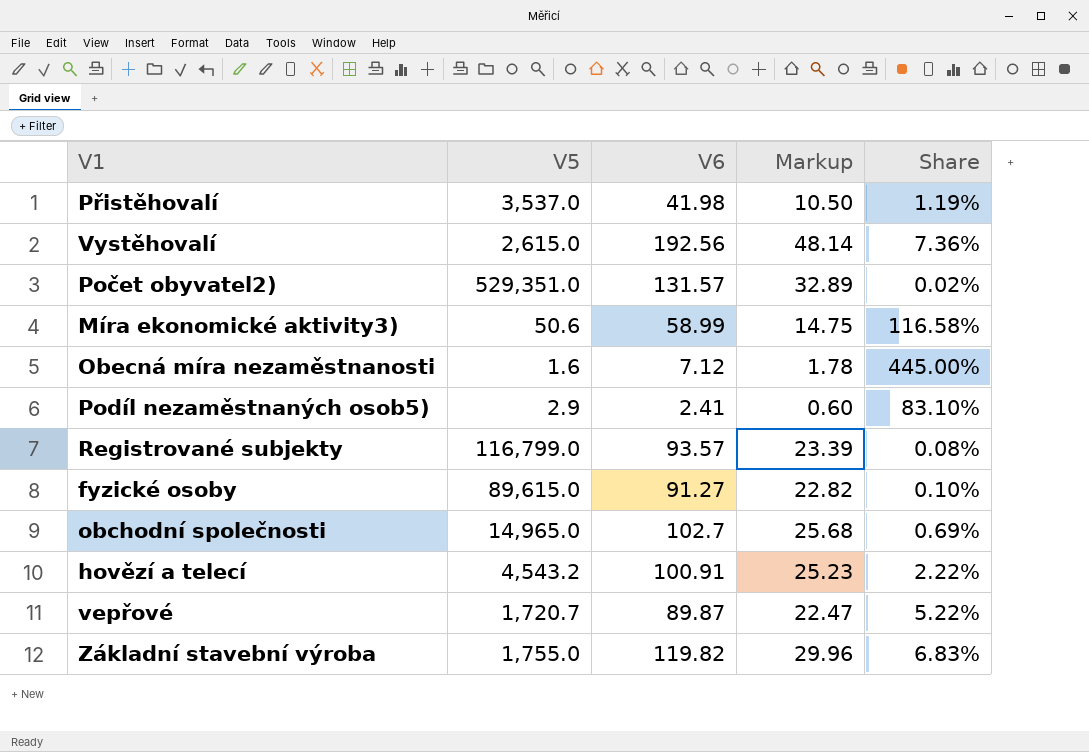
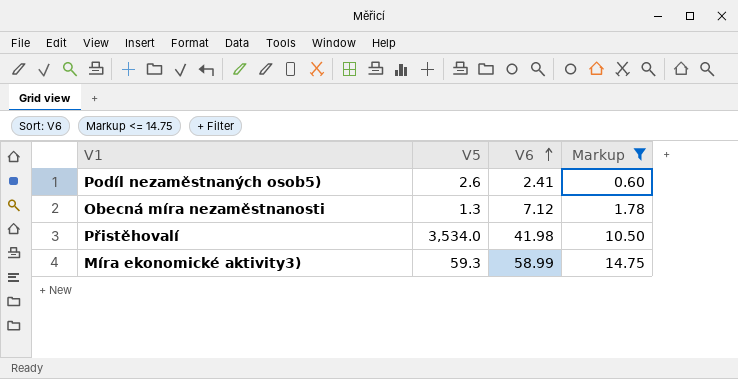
filter: none -> Markup <= 14.75
row order: none -> V6 ascending
column Share | formula: [V6] / [V5] -> none
Podíl nezaměstnaných osob5) | V5: 2.9 -> 2.6
Obecná míra nezaměstnanosti | V5: 1.6 -> 1.3
Přistěhovalí | V5: 3,537.0 -> 3,534.0
Míra ekonomické aktivity3) | V5: 50.6 -> 59.3

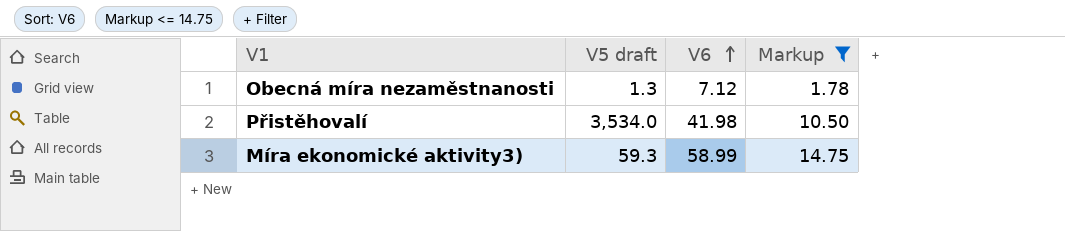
column name: V5 -> V5 draft
row Podíl nezaměstnaných osob5): 2.6 | 2.41 | 0.60 -> none

